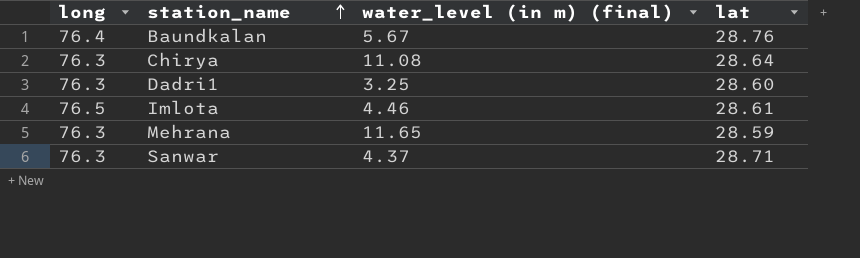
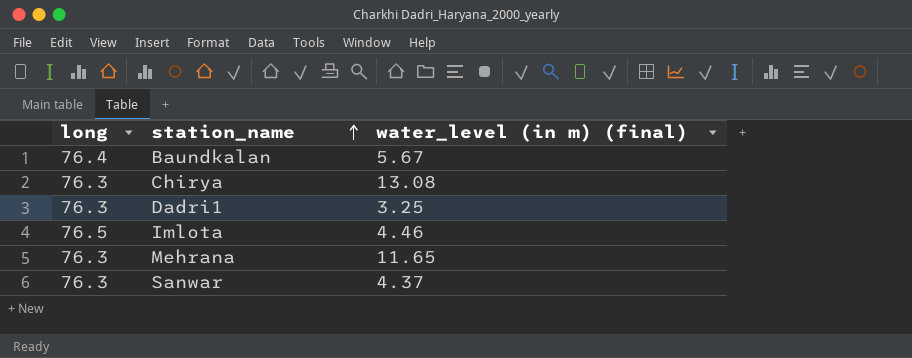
column lat | position: 4 -> none
Chirya | water_level (in m) (final): 11.08 -> 13.08

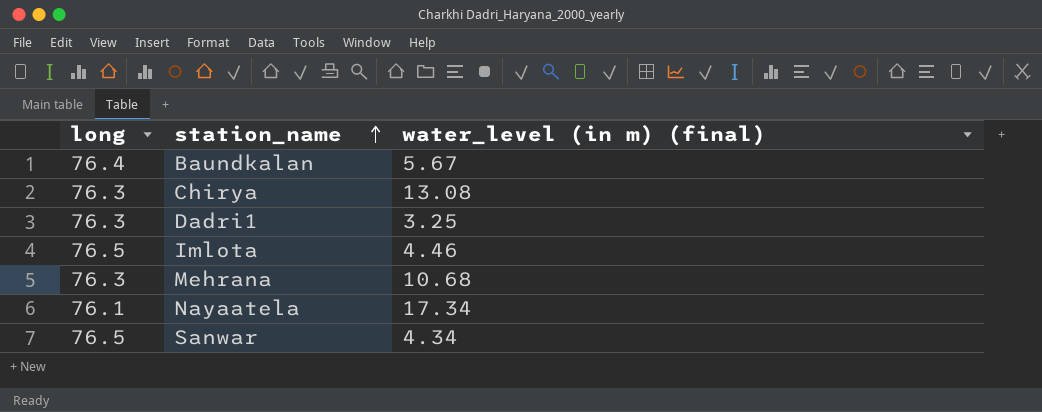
Mehrana | water_level (in m) (final): 11.65 -> 10.68
row Nayaatela: none -> 76.1 | 17.34
Sanwar | long: 76.3 -> 76.5
Sanwar | water_level (in m) (final): 4.37 -> 4.34

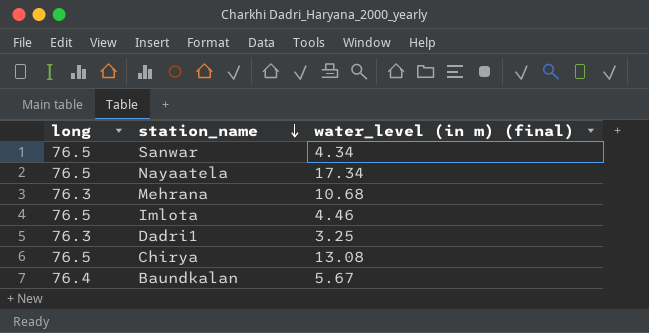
row order: station_name ascending -> station_name descending
Nayaatela | long: 76.1 -> 76.5
Chirya | long: 76.3 -> 76.5

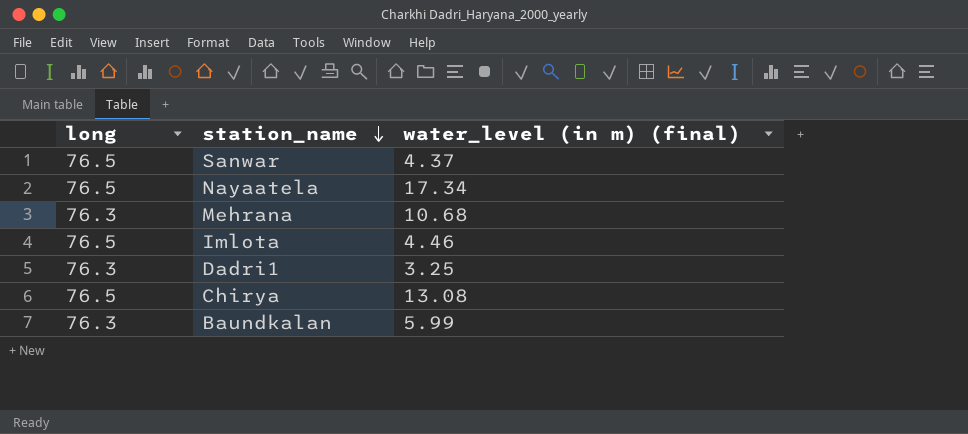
Sanwar | water_level (in m) (final): 4.34 -> 4.37
Baundkalan | long: 76.4 -> 76.3
Baundkalan | water_level (in m) (final): 5.67 -> 5.99

